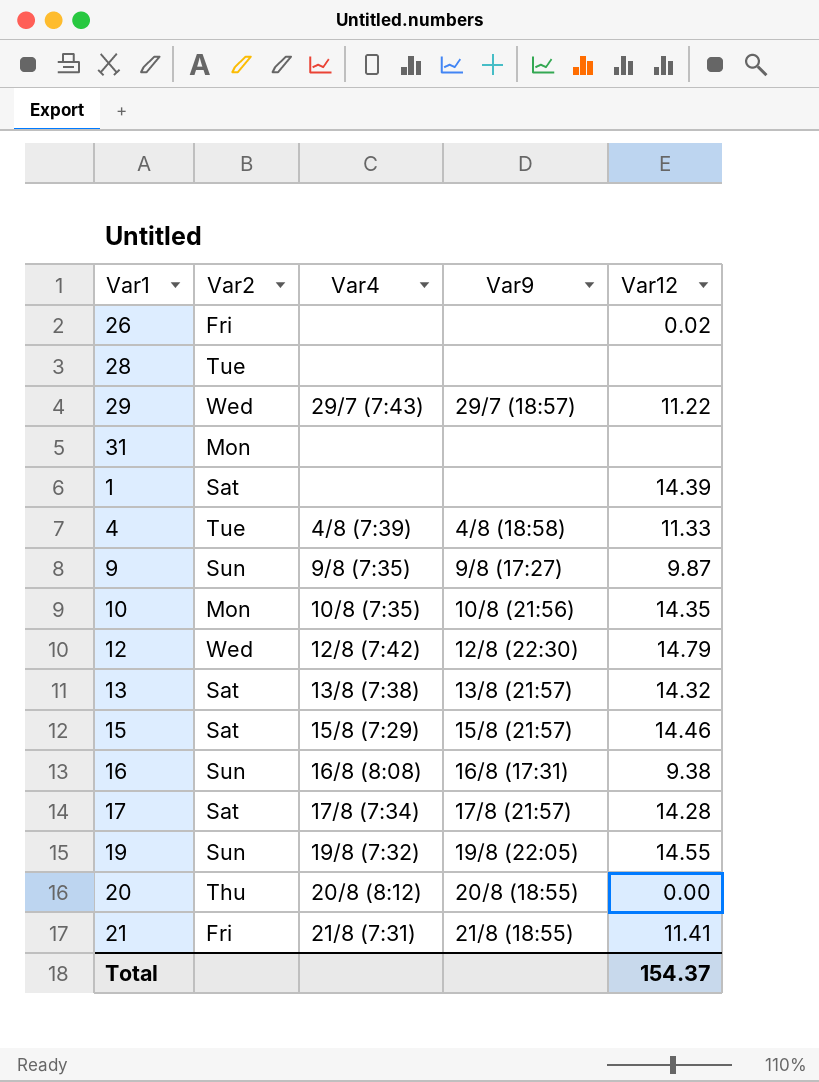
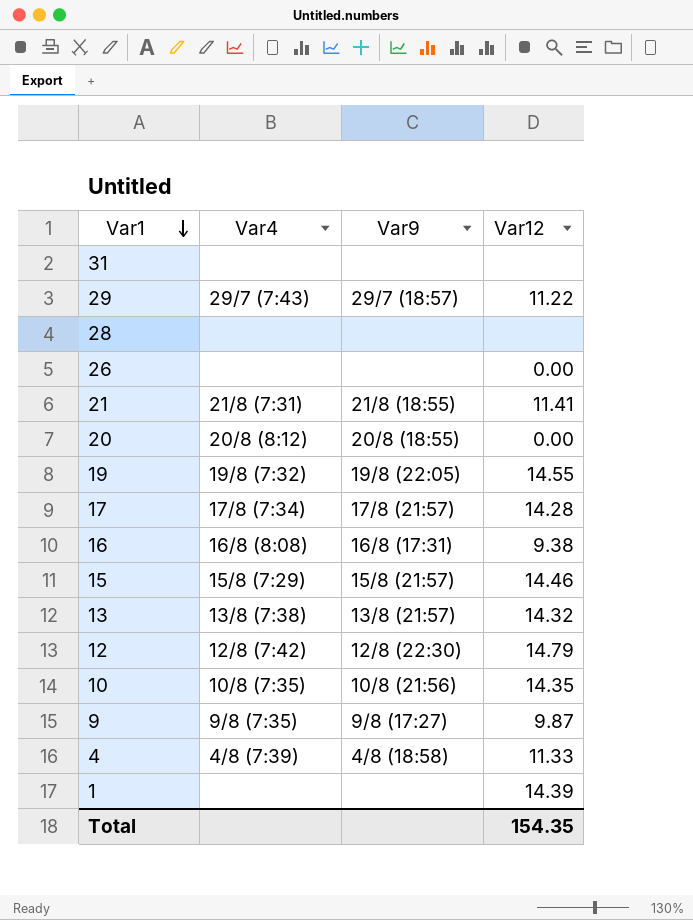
row order: none -> Var1 descending
column Var2 | position: 2 -> none
26 | Var12: 0.02 -> 0.00
Total | Var12: 154.37 -> 154.35

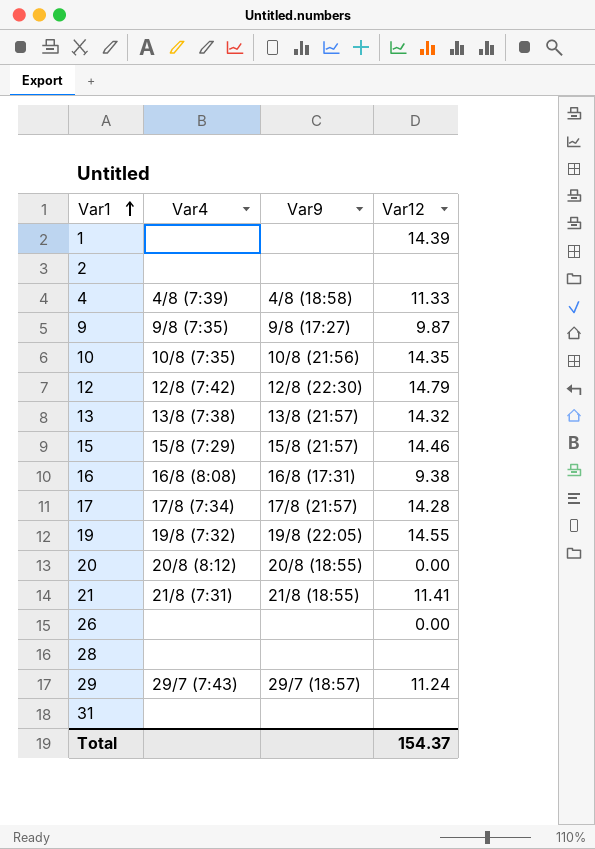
row order: Var1 descending -> Var1 ascending
row 2: none -> none | none | none
29 | Var12: 11.22 -> 11.24
Total | Var12: 154.35 -> 154.37

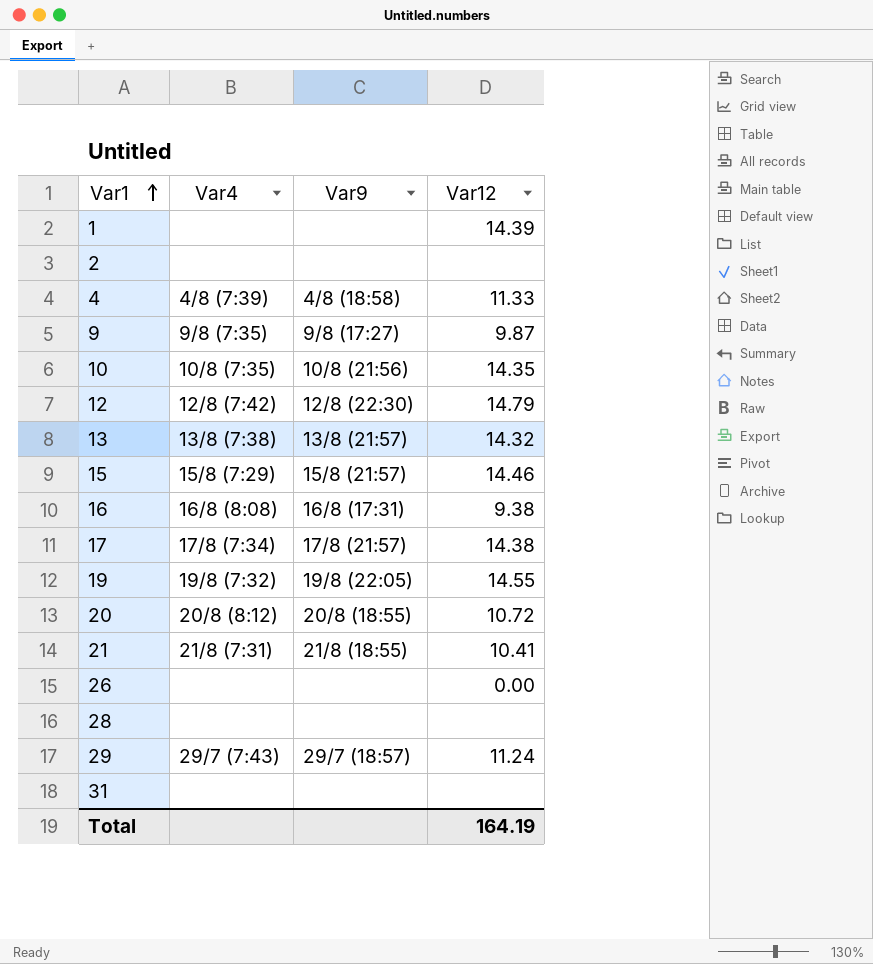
17 | Var12: 14.28 -> 14.38
20 | Var12: 0.00 -> 10.72
21 | Var12: 11.41 -> 10.41
Total | Var12: 154.37 -> 164.19

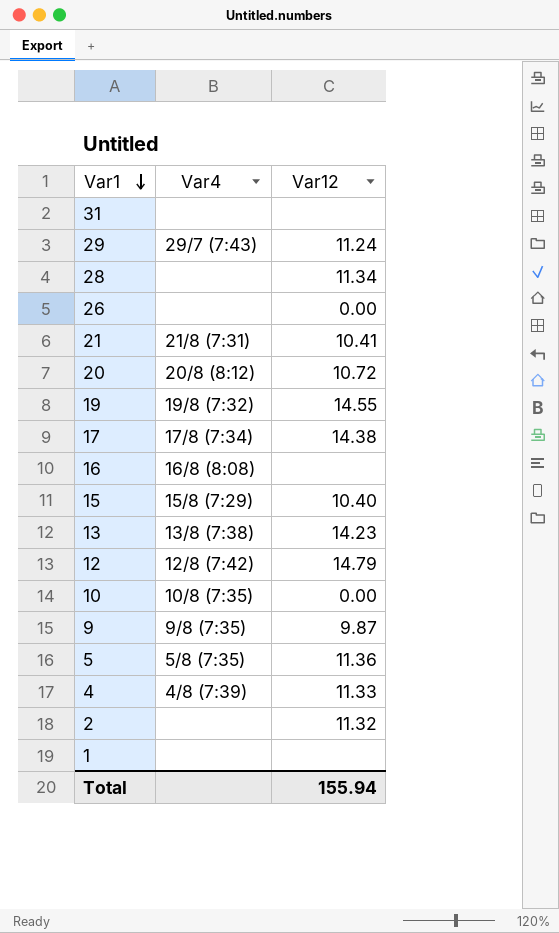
row order: Var1 ascending -> Var1 descending
column Var9 | position: 3 -> none
28 | Var12: none -> 11.34
16 | Var12: 9.38 -> none
15 | Var12: 14.46 -> 10.40
13 | Var12: 14.32 -> 14.23
10 | Var12: 14.35 -> 0.00
row 5: none -> 5/8 (7:35) | 11.36
2 | Var12: none -> 11.32
1 | Var12: 14.39 -> none
Total | Var12: 164.19 -> 155.94

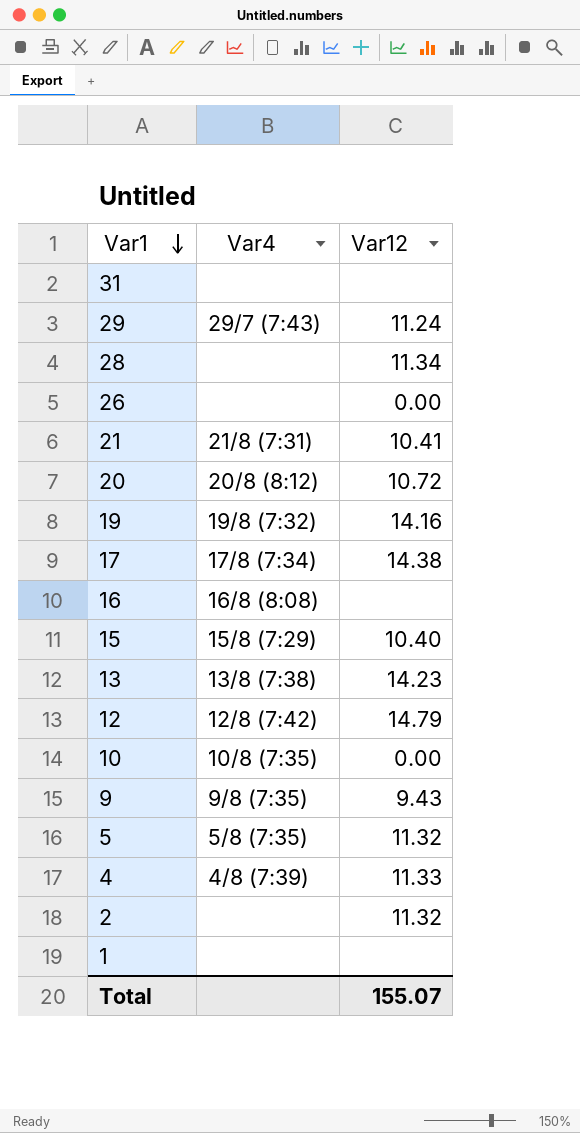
19 | Var12: 14.55 -> 14.16
9 | Var12: 9.87 -> 9.43
5 | Var12: 11.36 -> 11.32
Total | Var12: 155.94 -> 155.07

